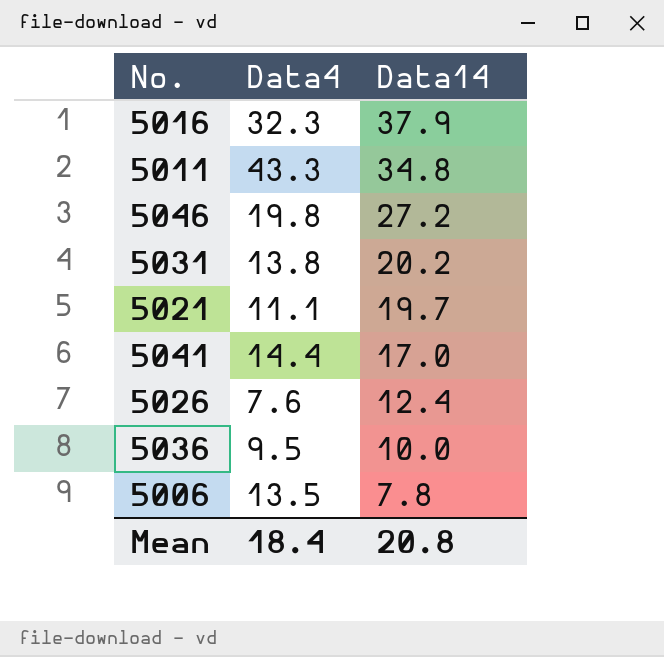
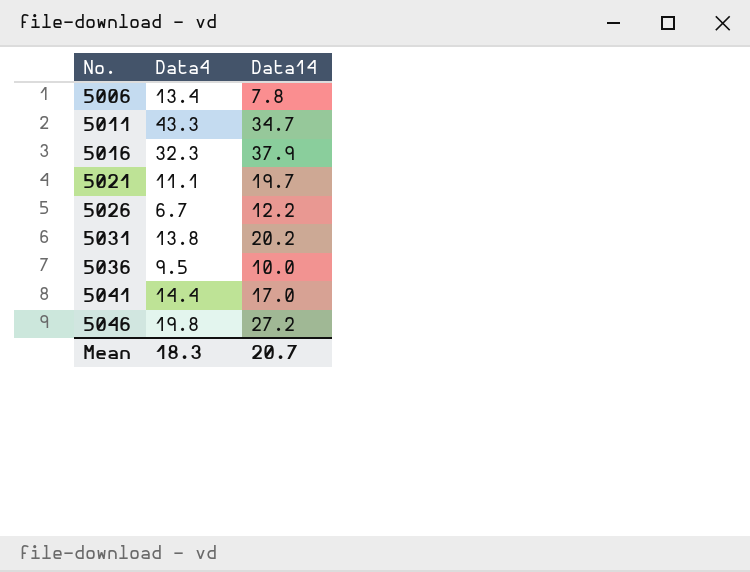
row order: Data14 descending -> No. ascending
5006 | Data4: 13.5 -> 13.4
5011 | Data14: 34.8 -> 34.7
5026 | Data4: 7.6 -> 6.7
5026 | Data14: 12.4 -> 12.2
Mean | Data4: 18.4 -> 18.3
Mean | Data14: 20.8 -> 20.7

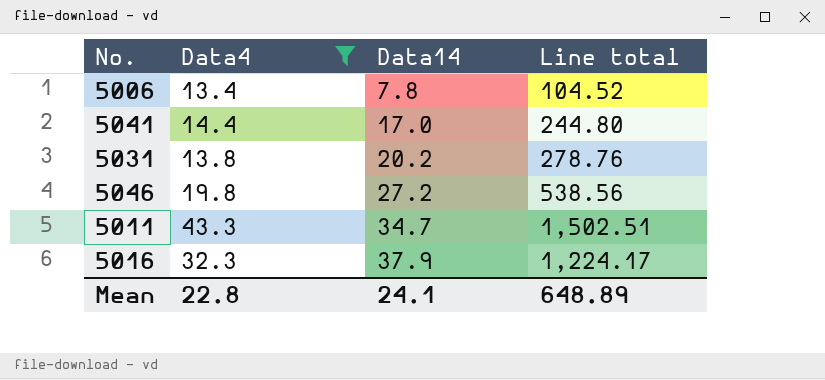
filter: none -> Data4 >= 13.4
row order: No. ascending -> Data14 ascending
column Line total | formula: none -> [Data4] * [Data14]
Mean | Data4: 18.3 -> 22.8
Mean | Data14: 20.7 -> 24.1

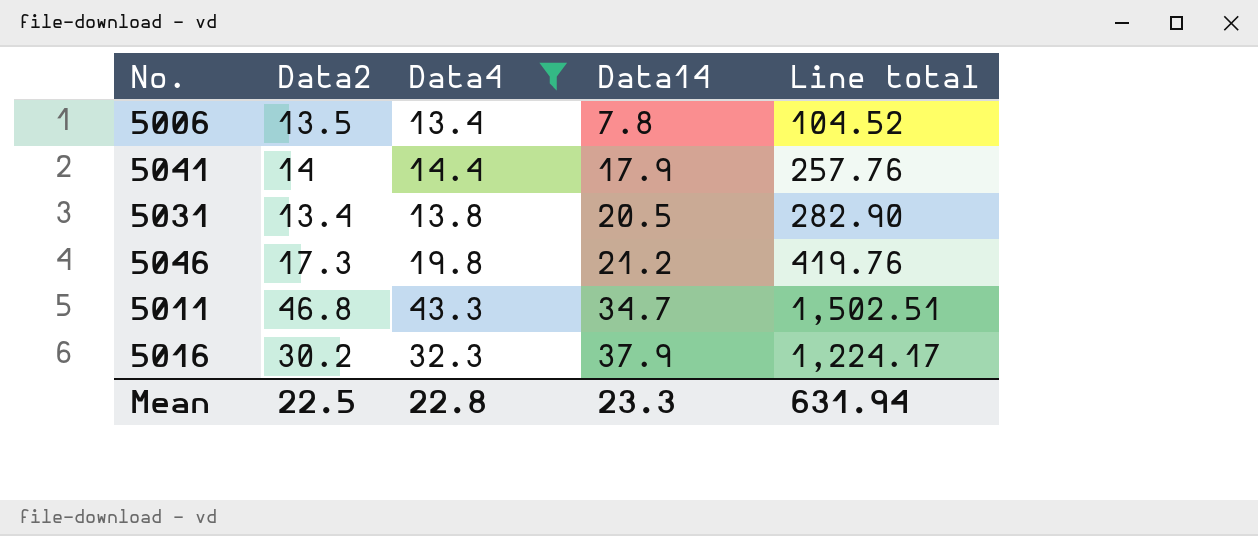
column Data2 | position: none -> 2
5041 | Data14: 17.0 -> 17.9
5041 | Line total: 244.80 -> 257.76
5031 | Data14: 20.2 -> 20.5
5031 | Line total: 278.76 -> 282.90
5046 | Data14: 27.2 -> 21.2
5046 | Line total: 538.56 -> 419.76
Mean | Data14: 24.1 -> 23.3
Mean | Line total: 648.89 -> 631.94

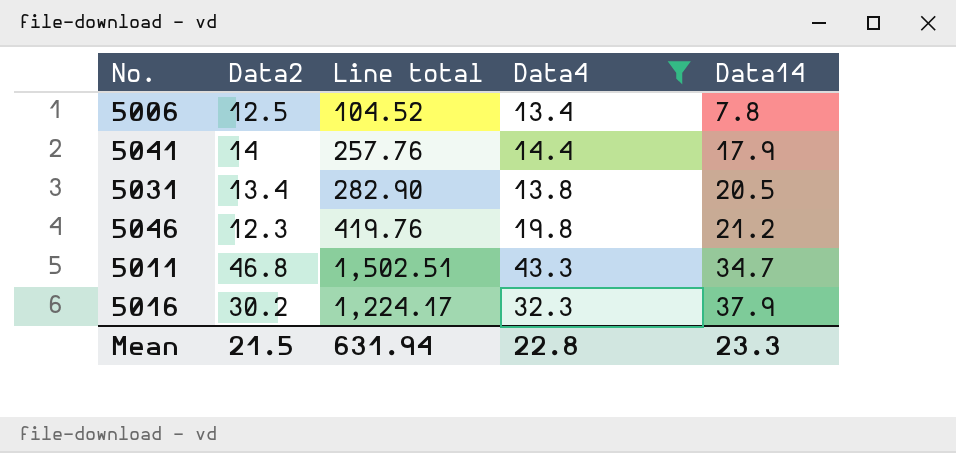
column Line total | position: 5 -> 3
5006 | Data2: 13.5 -> 12.5
5046 | Data2: 17.3 -> 12.3
Mean | Data2: 22.5 -> 21.5

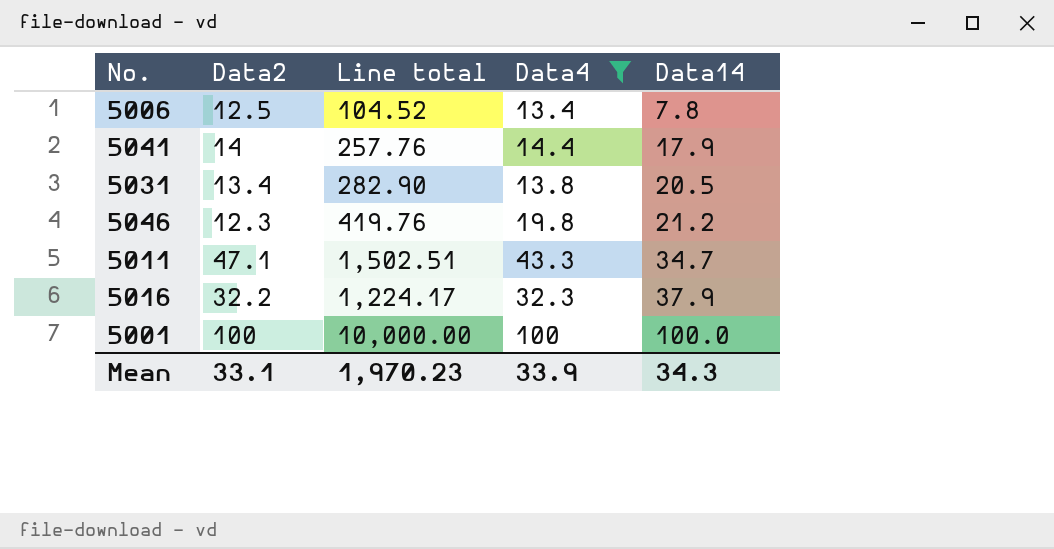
5011 | Data2: 46.8 -> 47.1
5016 | Data2: 30.2 -> 32.2
row 5001: none -> 100 | 10,000.00 | 100 | 100.0
Mean | Data2: 21.5 -> 33.1
Mean | Line total: 631.94 -> 1,970.23
Mean | Data4: 22.8 -> 33.9
Mean | Data14: 23.3 -> 34.3

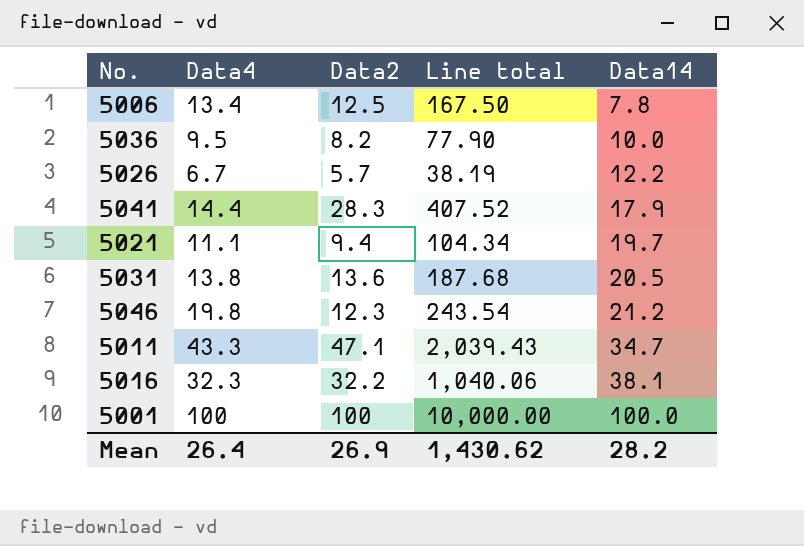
filter: Data4 >= 13.4 -> none
column Data4 | position: 4 -> 2
column Line total | formula: [Data4] * [Data14] -> [Data4] * [Data2]
5041 | Data2: 14 -> 28.3
5031 | Data2: 13.4 -> 13.6
5016 | Data14: 37.9 -> 38.1
Mean | Data4: 33.9 -> 26.4
Mean | Data2: 33.1 -> 26.9
Mean | Line total: 1,970.23 -> 1,430.62
Mean | Data14: 34.3 -> 28.2

